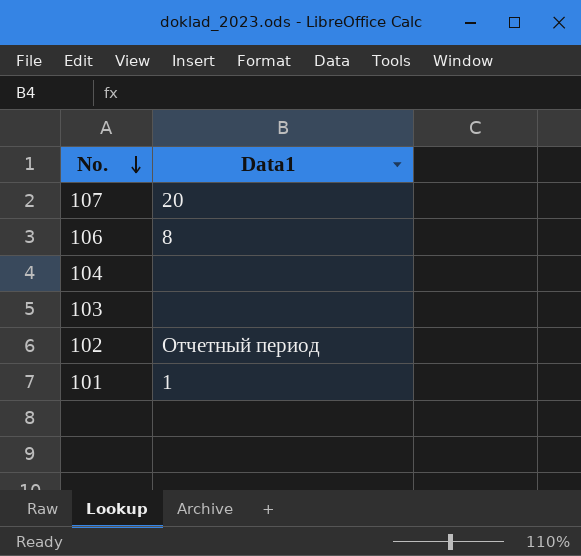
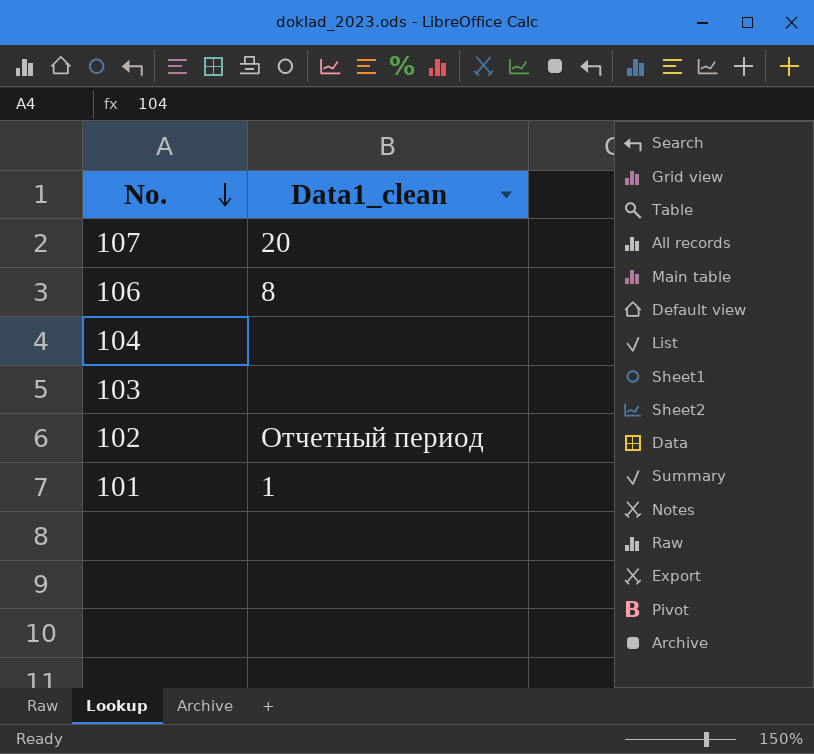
column name: Data1 -> Data1_clean

